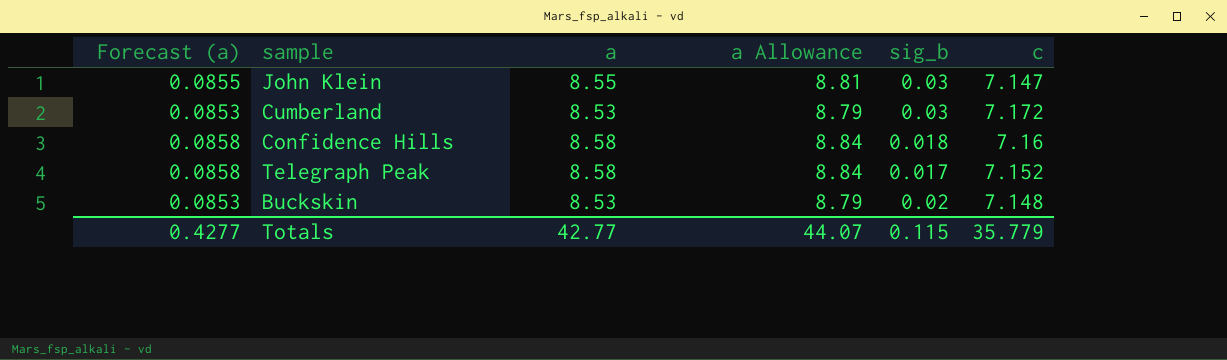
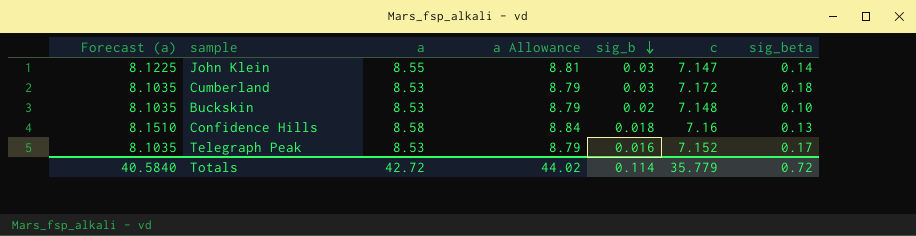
row order: none -> sig_b descending
column Forecast (a) | formula: [a] * 0.01 -> [a] * 0.95
column sig_beta | position: none -> 7
Telegraph Peak | a: 8.58 -> 8.53
Telegraph Peak | a Allowance: 8.84 -> 8.79
Telegraph Peak | sig_b: 0.017 -> 0.016
Totals | Forecast (a): 0.4277 -> 40.5840
Totals | a: 42.77 -> 42.72
Totals | a Allowance: 44.07 -> 44.02
Totals | sig_b: 0.115 -> 0.114

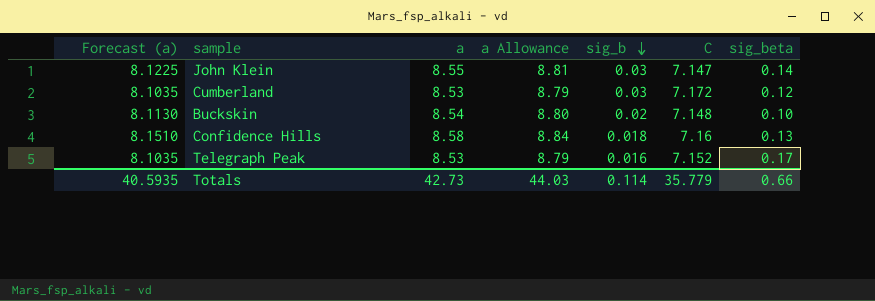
column name: c -> C
Cumberland | sig_beta: 0.18 -> 0.12
Buckskin | Forecast (a): 8.1035 -> 8.1130
Buckskin | a: 8.53 -> 8.54
Buckskin | a Allowance: 8.79 -> 8.80
Totals | Forecast (a): 40.5840 -> 40.5935
Totals | a: 42.72 -> 42.73
Totals | a Allowance: 44.02 -> 44.03
Totals | sig_beta: 0.72 -> 0.66

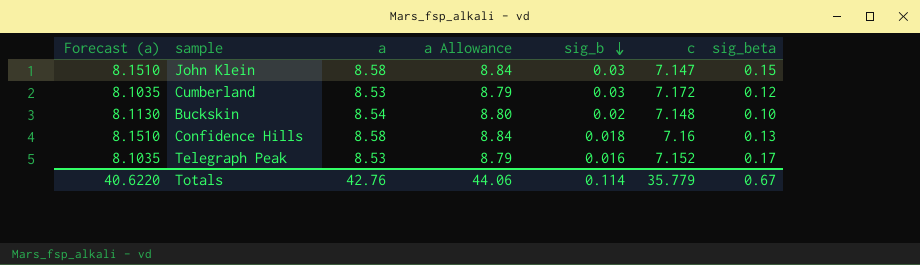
column name: C -> c
John Klein | Forecast (a): 8.1225 -> 8.1510
John Klein | a: 8.55 -> 8.58
John Klein | a Allowance: 8.81 -> 8.84
John Klein | sig_beta: 0.14 -> 0.15
Totals | Forecast (a): 40.5935 -> 40.6220
Totals | a: 42.73 -> 42.76
Totals | a Allowance: 44.03 -> 44.06
Totals | sig_beta: 0.66 -> 0.67

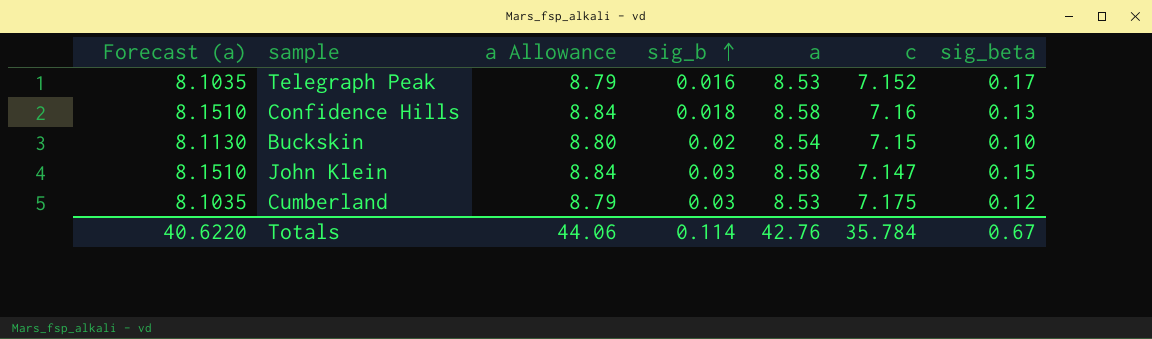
row order: sig_b descending -> sig_b ascending
column a | position: 3 -> 5
Buckskin | c: 7.148 -> 7.15
Cumberland | c: 7.172 -> 7.175
Totals | c: 35.779 -> 35.784

